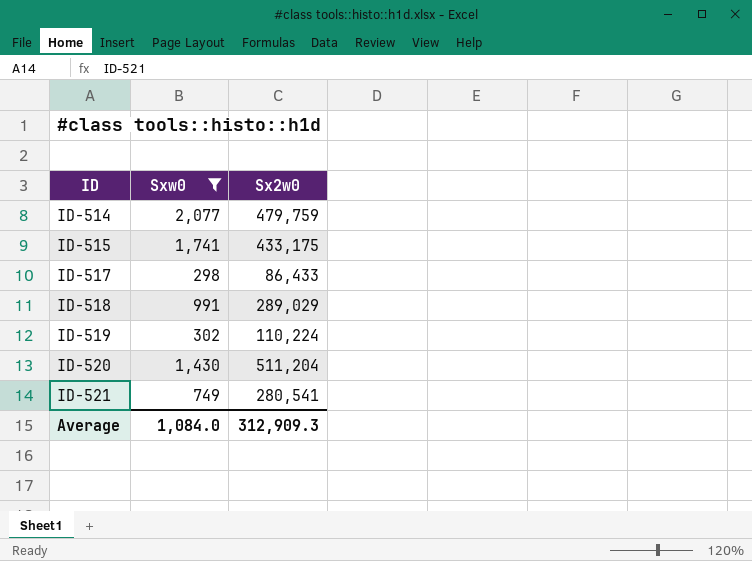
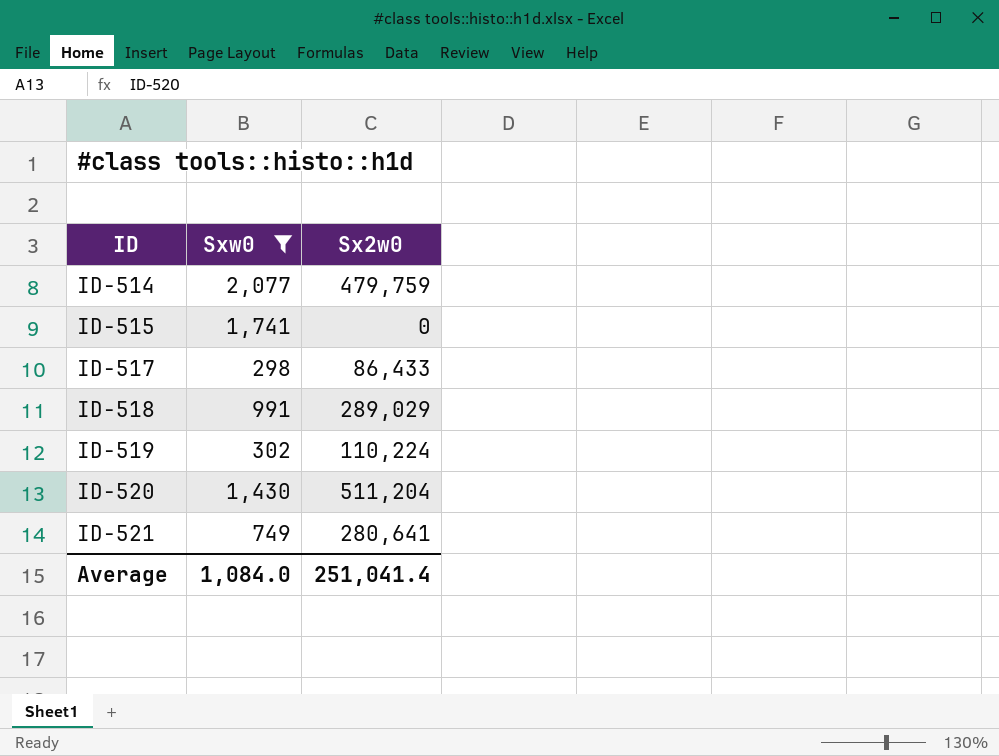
ID-515 | Sx2w0: 433,175 -> 0
ID-521 | Sx2w0: 280,541 -> 280,641
Average | Sx2w0: 312,909.3 -> 251,041.4

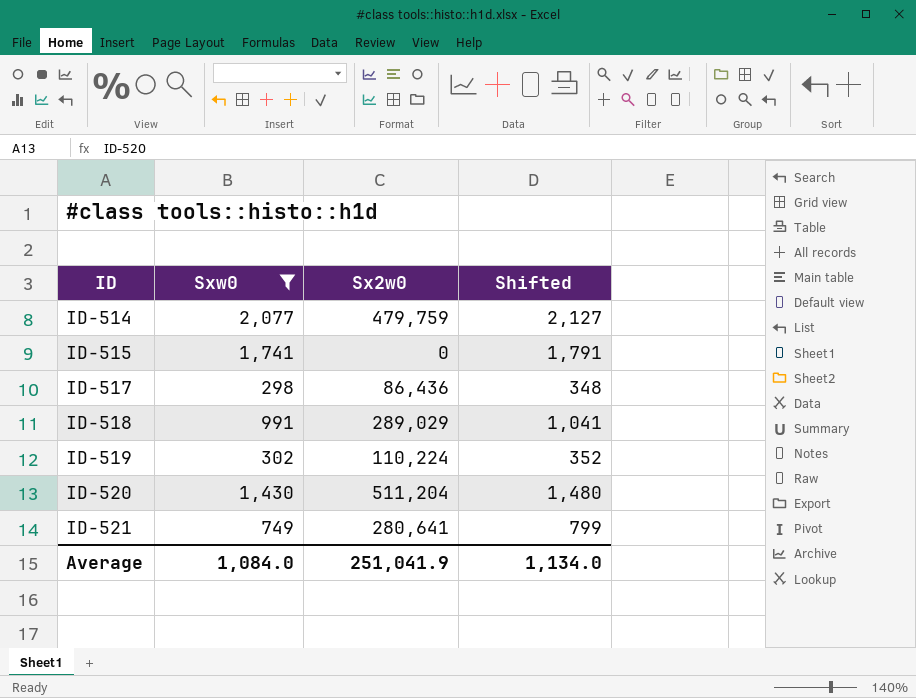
column Shifted | formula: none -> [Sxw0] + 50
ID-517 | Sx2w0: 86,433 -> 86,436
Average | Sx2w0: 251,041.4 -> 251,041.9

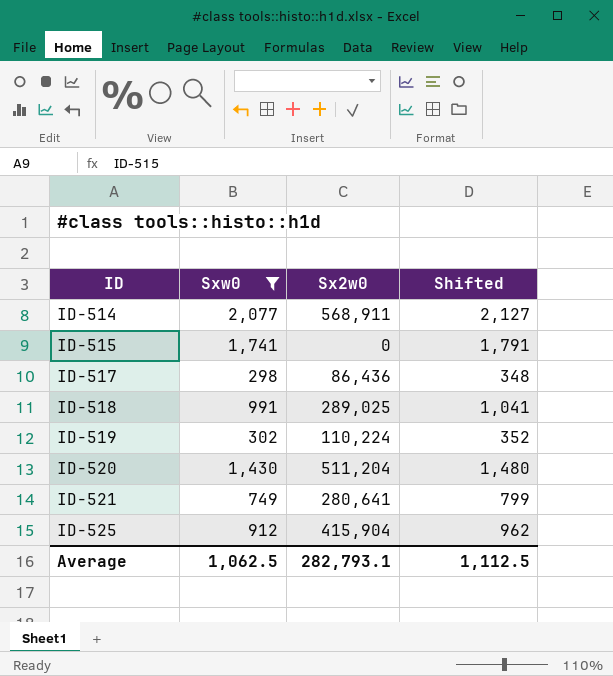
ID-514 | Sx2w0: 479,759 -> 568,911
ID-518 | Sx2w0: 289,029 -> 289,025
row ID-525: none -> 912 | 415,904 | 962
Average | Sxw0: 1,084.0 -> 1,062.5
Average | Sx2w0: 251,041.9 -> 282,793.1
Average | Shifted: 1,134.0 -> 1,112.5

